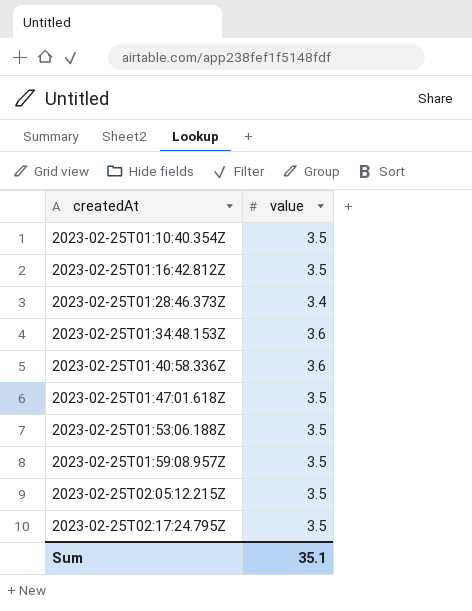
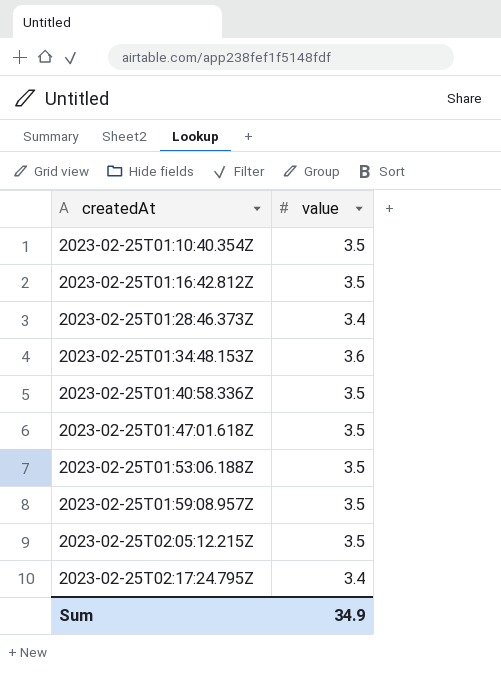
2023-02-25T01:40:58.336Z | value: 3.6 -> 3.5
2023-02-25T02:17:24.795Z | value: 3.5 -> 3.4
Sum | value: 35.1 -> 34.9

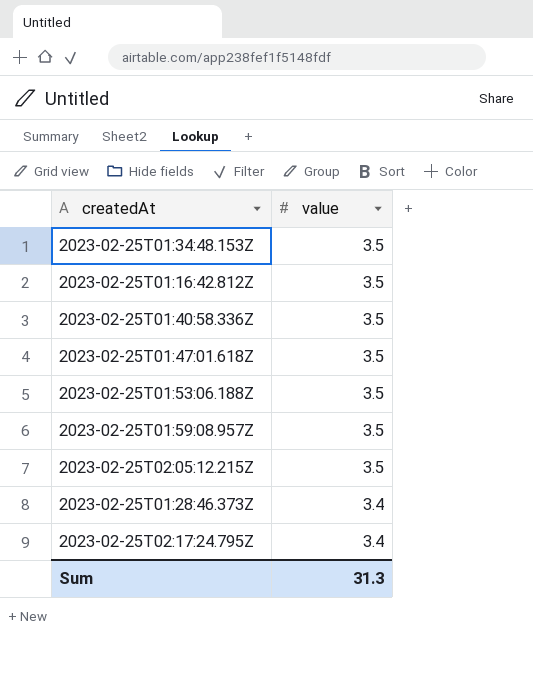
row order: createdAt ascending -> value descending
row 2023-02-25T01:10:40.354Z: 3.5 -> none
2023-02-25T01:34:48.153Z | value: 3.6 -> 3.5
Sum | value: 34.9 -> 31.3

